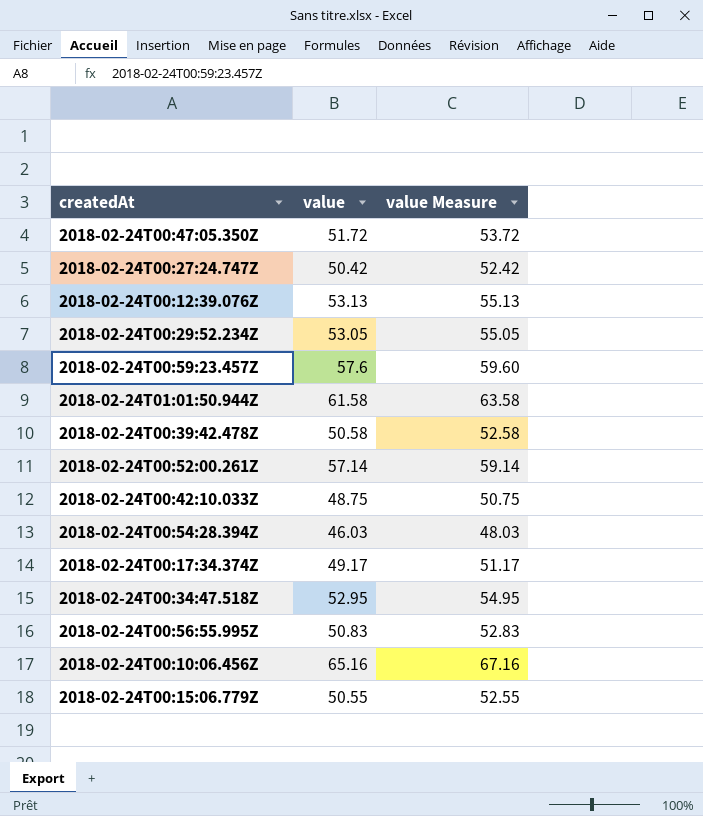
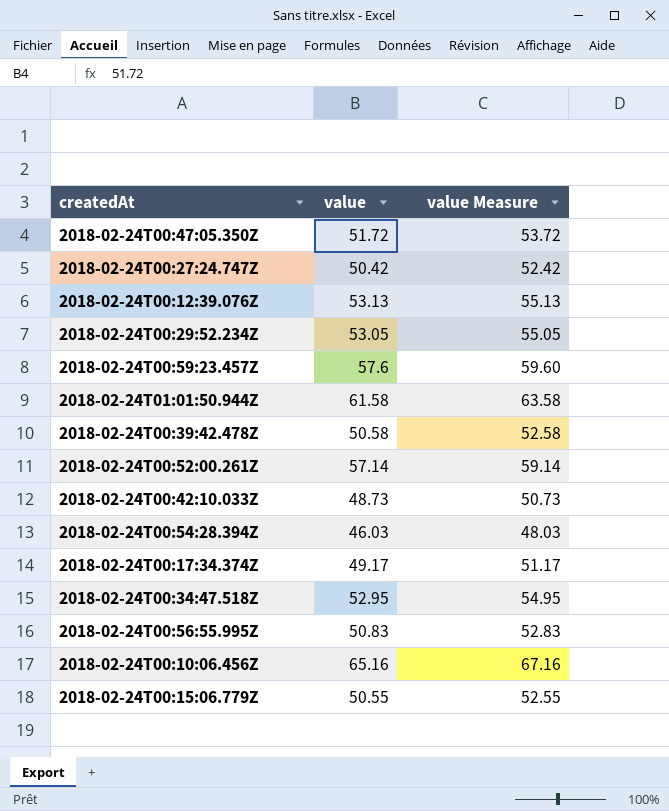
2018-02-24T00:42:10.033Z | value: 48.75 -> 48.73
2018-02-24T00:42:10.033Z | value Measure: 50.75 -> 50.73

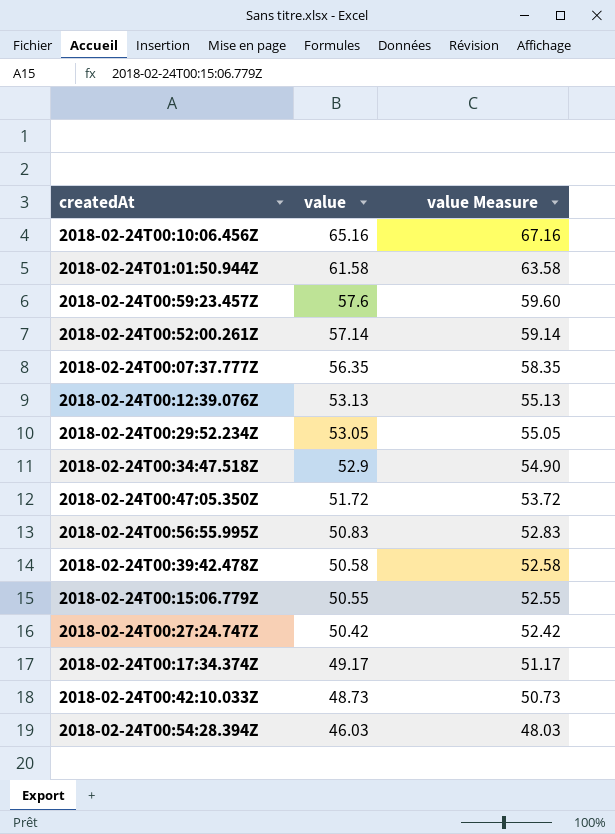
row order: none -> value descending
row 2018-02-24T00:07:37.777Z: none -> 56.35 | 58.35
2018-02-24T00:34:47.518Z | value: 52.95 -> 52.9
2018-02-24T00:34:47.518Z | value Measure: 54.95 -> 54.90

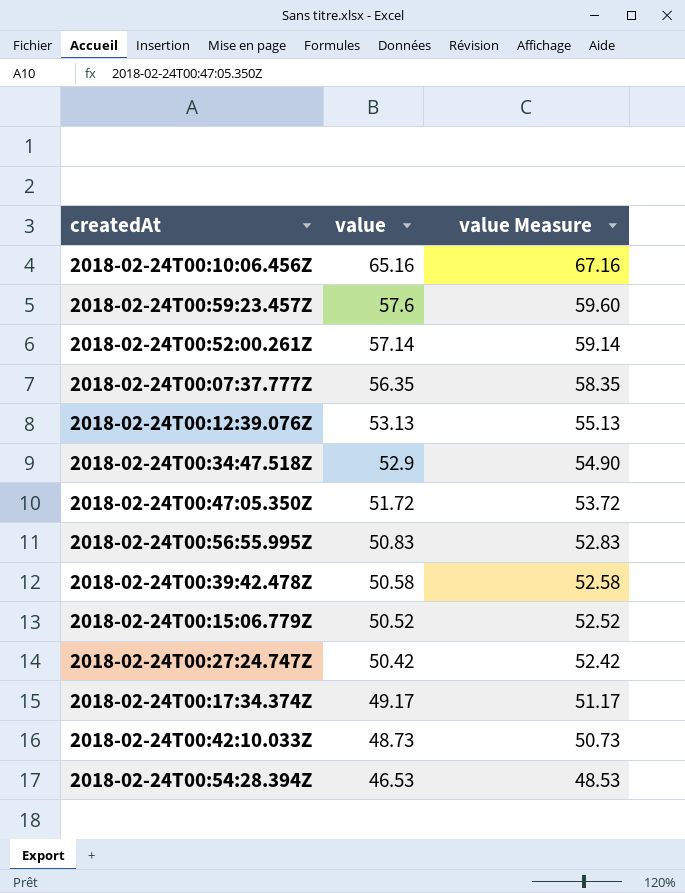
row 2018-02-24T01:01:50.944Z: 61.58 | 63.58 -> none
row 2018-02-24T00:29:52.234Z: 53.05 | 55.05 -> none
2018-02-24T00:15:06.779Z | value: 50.55 -> 50.52
2018-02-24T00:15:06.779Z | value Measure: 52.55 -> 52.52
2018-02-24T00:54:28.394Z | value: 46.03 -> 46.53
2018-02-24T00:54:28.394Z | value Measure: 48.03 -> 48.53

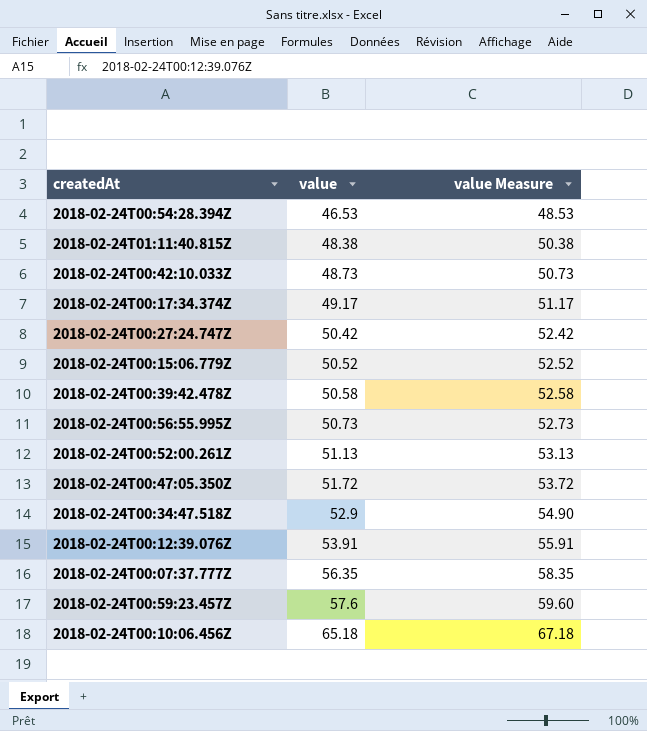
row order: value descending -> value ascending
row 2018-02-24T01:11:40.815Z: none -> 48.38 | 50.38
2018-02-24T00:56:55.995Z | value: 50.83 -> 50.73
2018-02-24T00:56:55.995Z | value Measure: 52.83 -> 52.73
2018-02-24T00:52:00.261Z | value: 57.14 -> 51.13
2018-02-24T00:52:00.261Z | value Measure: 59.14 -> 53.13
2018-02-24T00:12:39.076Z | value: 53.13 -> 53.91
2018-02-24T00:12:39.076Z | value Measure: 55.13 -> 55.91
2018-02-24T00:10:06.456Z | value: 65.16 -> 65.18
2018-02-24T00:10:06.456Z | value Measure: 67.16 -> 67.18

